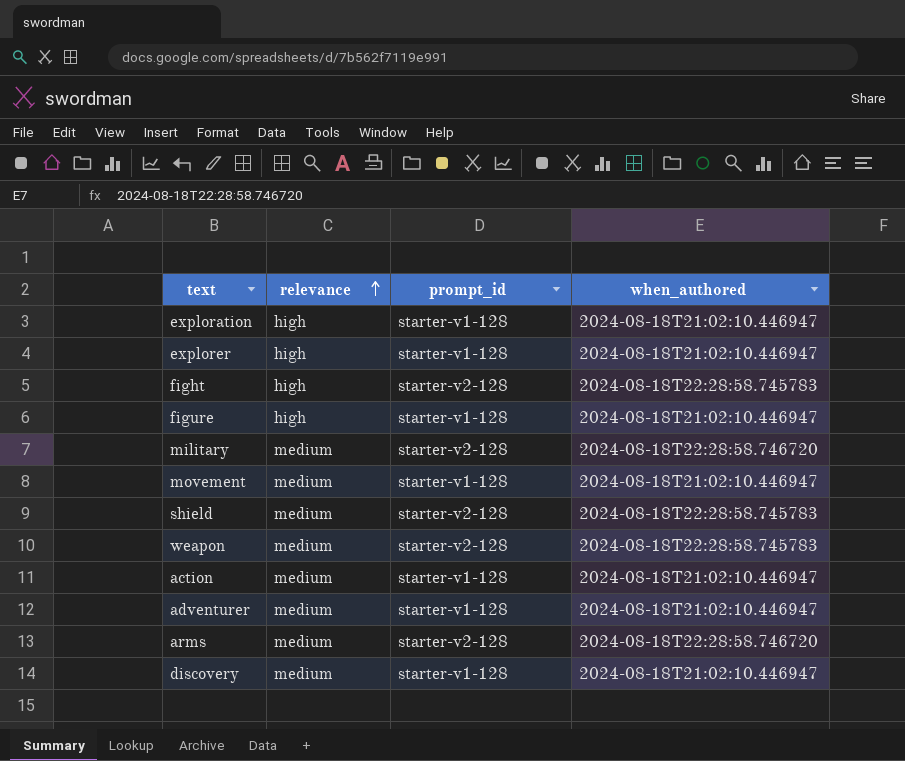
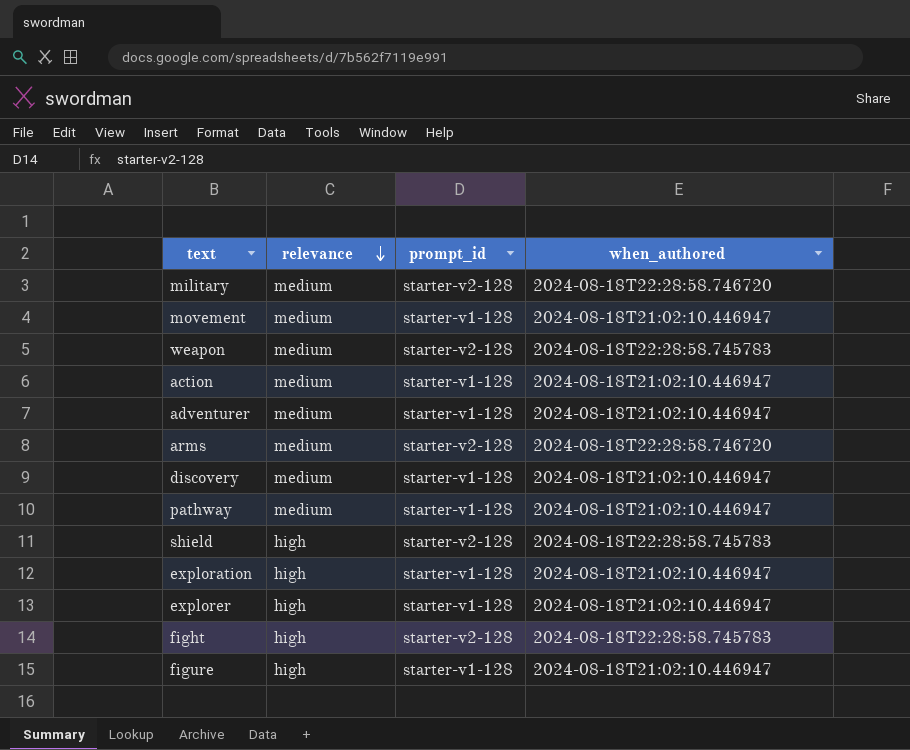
row order: relevance ascending -> relevance descending
row pathway: none -> medium | starter-v1-128 | 2024-08-18T21:02:10.446947
shield | relevance: medium -> high

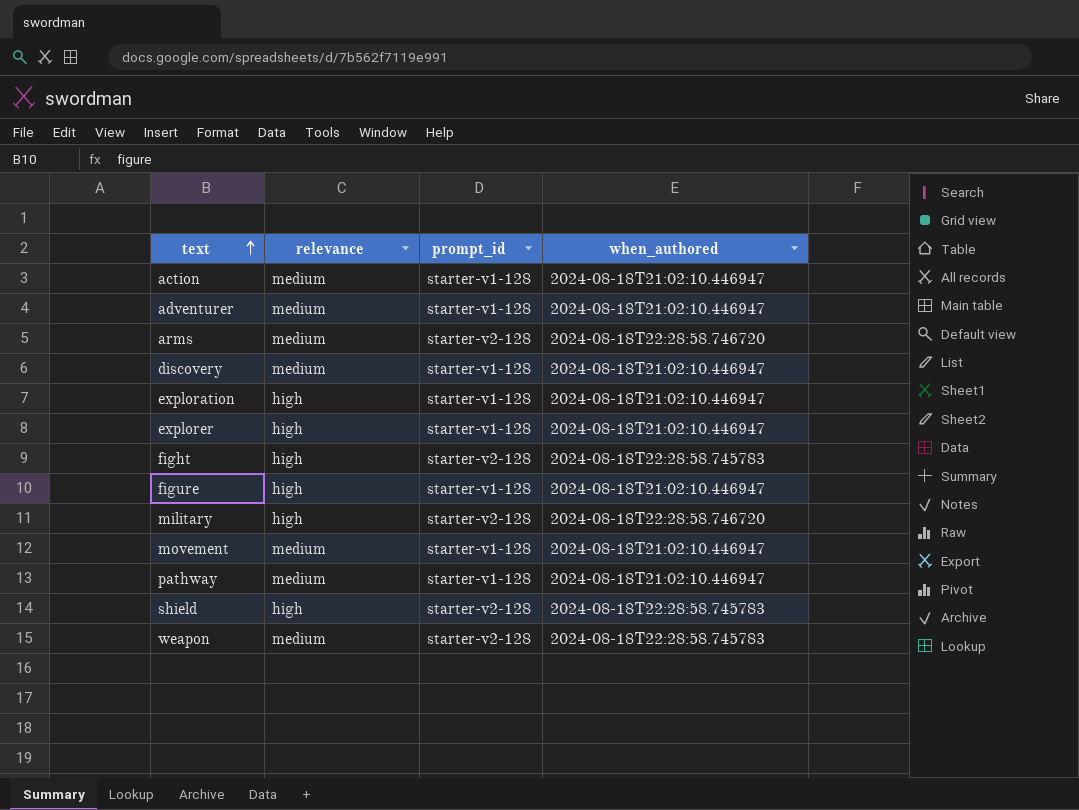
row order: relevance descending -> text ascending
military | relevance: medium -> high

